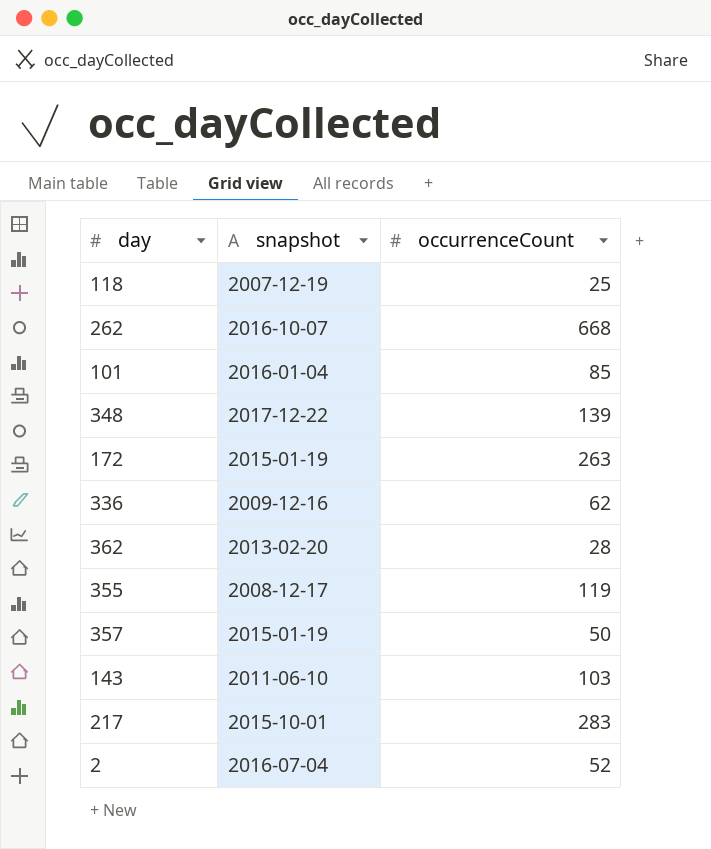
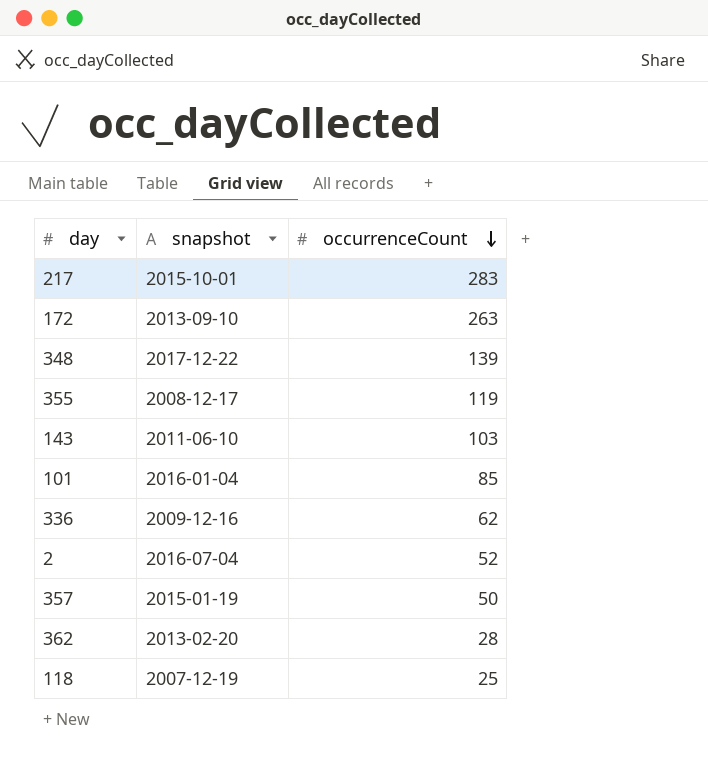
row order: none -> occurrenceCount descending
row 262: 2016-10-07 | 668 -> none
172 | snapshot: 2015-01-19 -> 2013-09-10

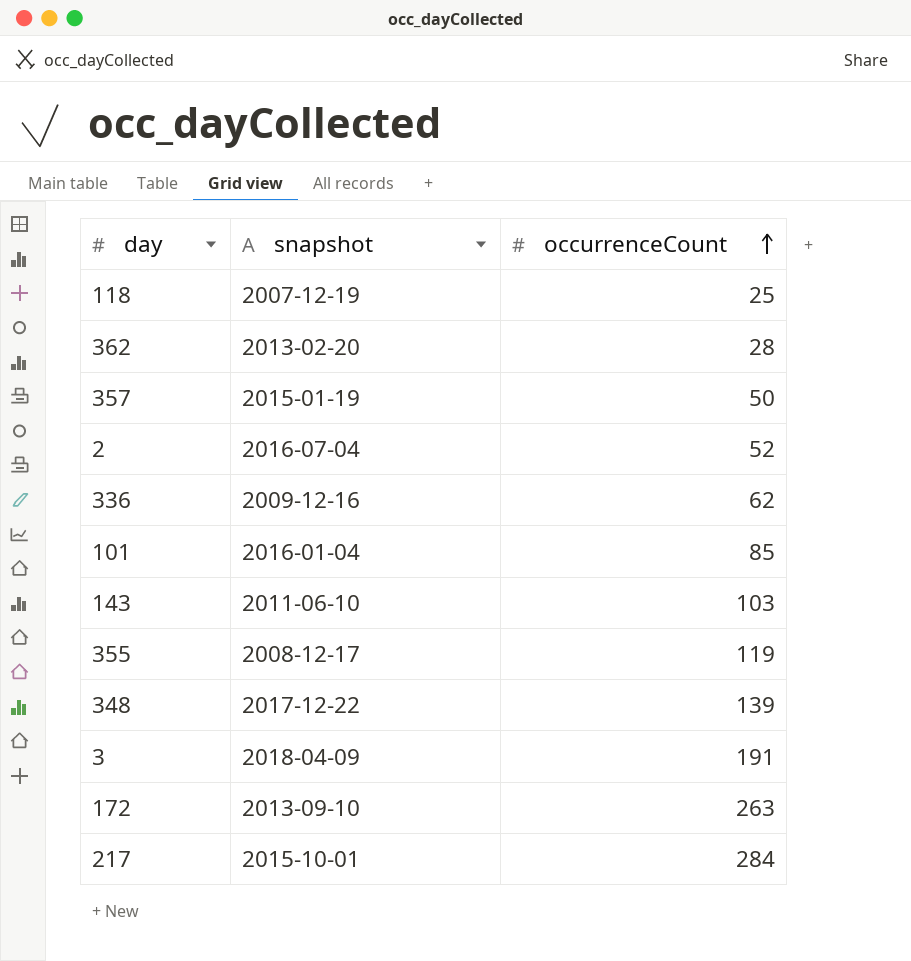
row order: occurrenceCount descending -> occurrenceCount ascending
row 3: none -> 2018-04-09 | 191
217 | occurrenceCount: 283 -> 284

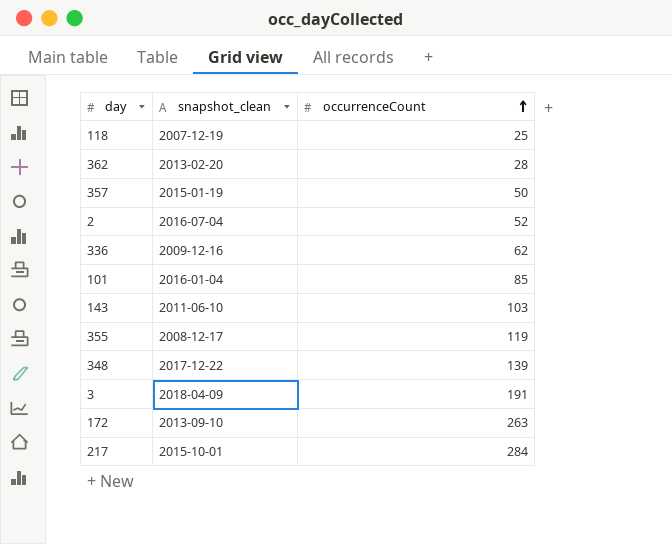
column name: snapshot -> snapshot_clean

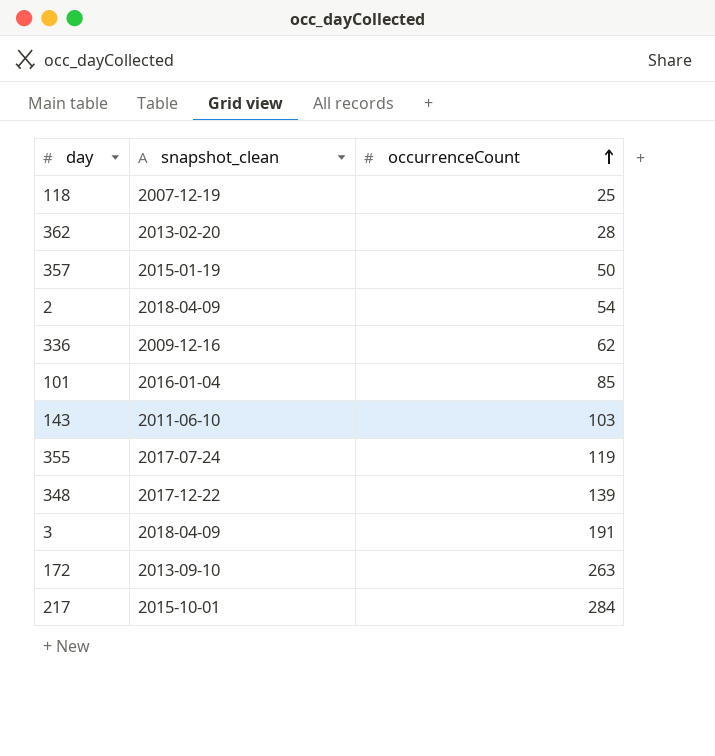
2 | snapshot_clean: 2016-07-04 -> 2018-04-09
2 | occurrenceCount: 52 -> 54
355 | snapshot_clean: 2008-12-17 -> 2017-07-24

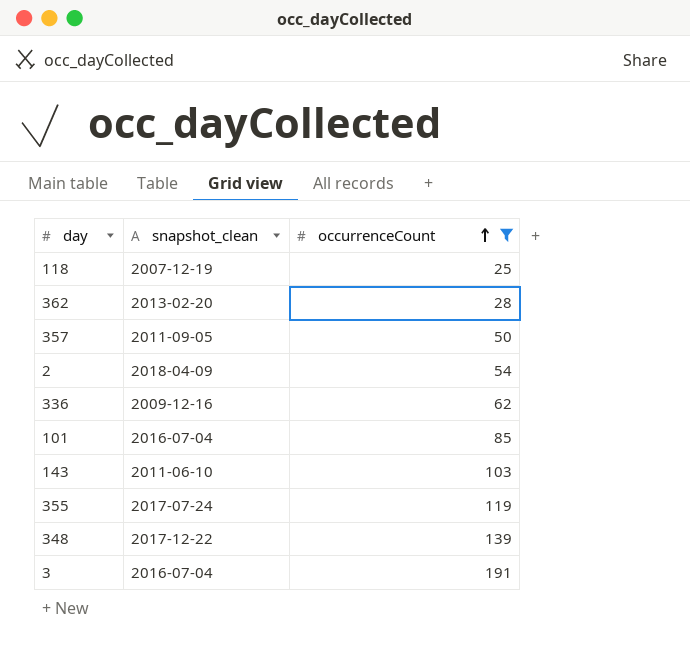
filter: none -> occurrenceCount <= 191
357 | snapshot_clean: 2015-01-19 -> 2011-09-05
101 | snapshot_clean: 2016-01-04 -> 2016-07-04
3 | snapshot_clean: 2018-04-09 -> 2016-07-04

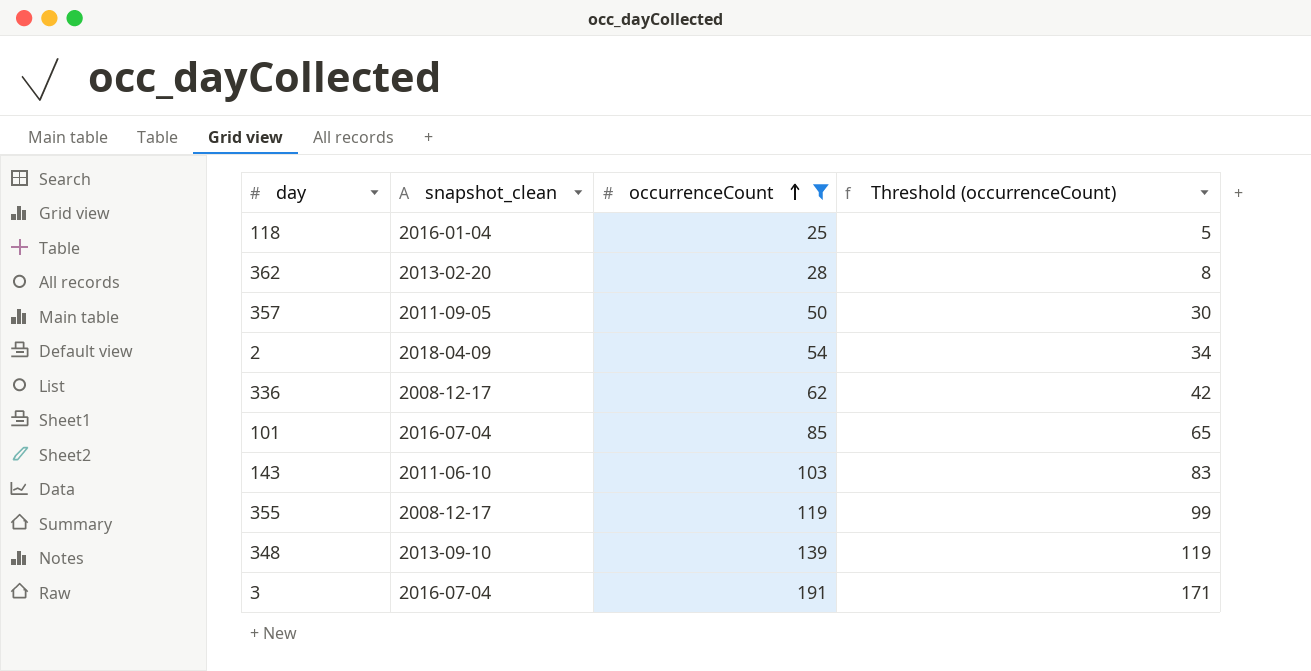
column Threshold (occurrenceCount) | formula: none -> [occurrenceCount] - 20
118 | snapshot_clean: 2007-12-19 -> 2016-01-04
336 | snapshot_clean: 2009-12-16 -> 2008-12-17
355 | snapshot_clean: 2017-07-24 -> 2008-12-17
348 | snapshot_clean: 2017-12-22 -> 2013-09-10

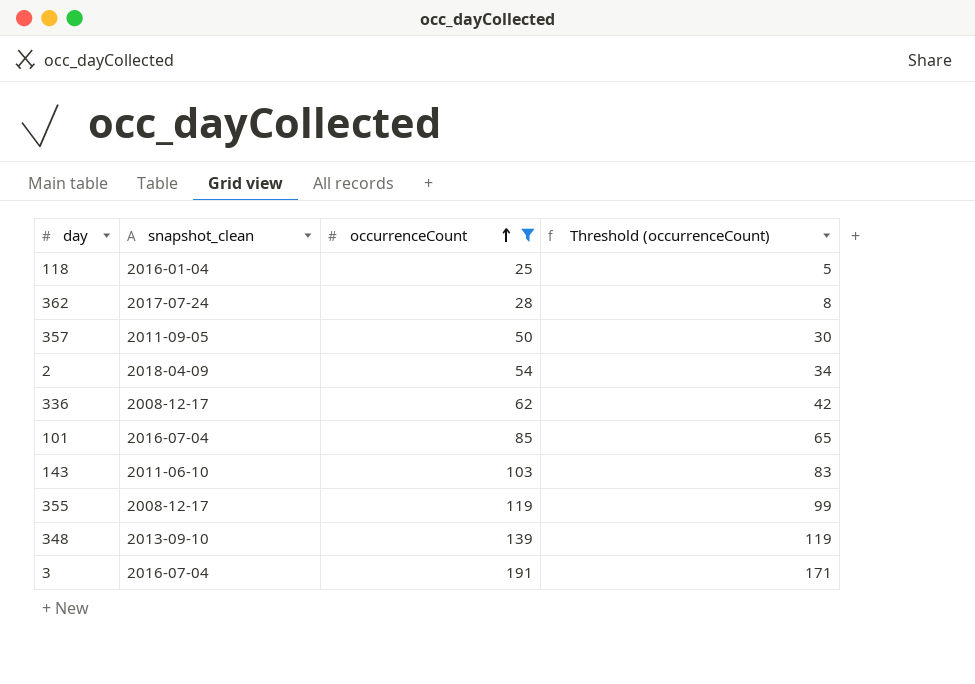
362 | snapshot_clean: 2013-02-20 -> 2017-07-24

